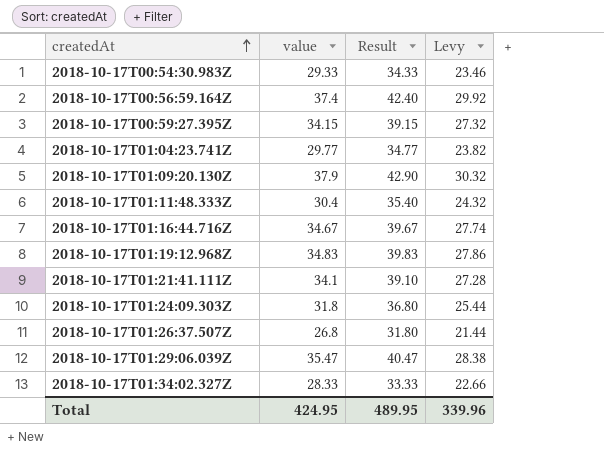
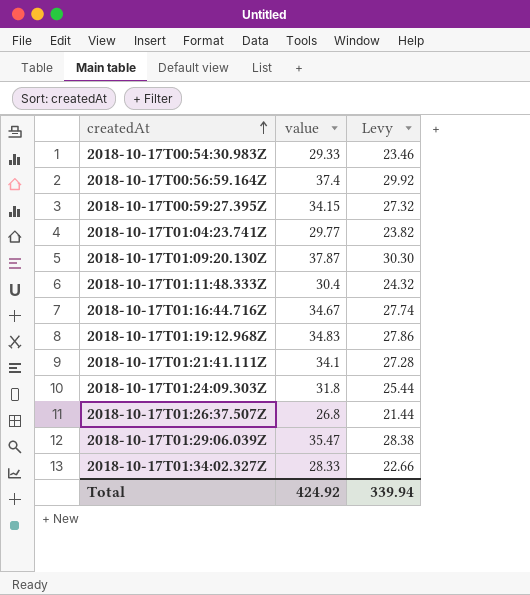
column Result | formula: [value] + 5 -> none
2018-10-17T01:09:20.130Z | value: 37.9 -> 37.87
2018-10-17T01:09:20.130Z | Levy: 30.32 -> 30.30
Total | value: 424.95 -> 424.92
Total | Levy: 339.96 -> 339.94

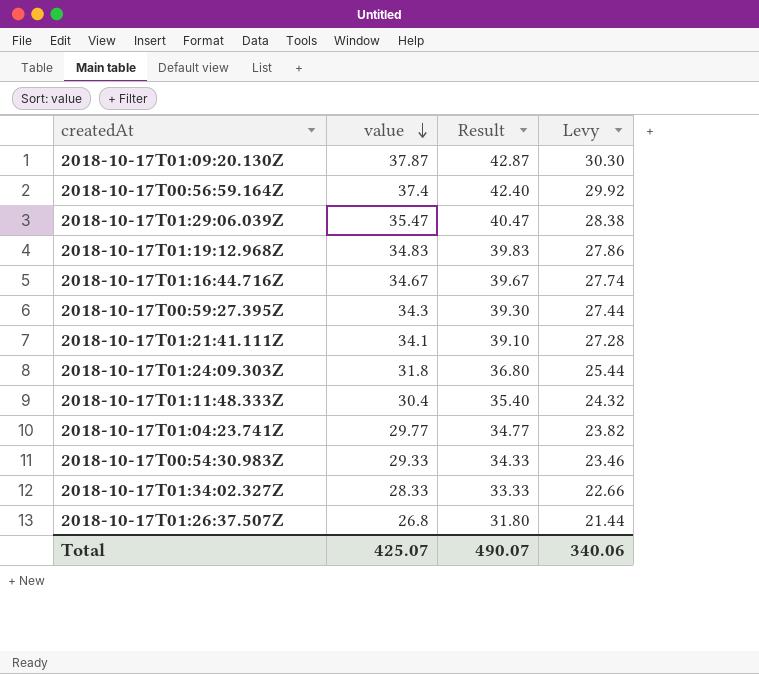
row order: createdAt ascending -> value descending
column Result | formula: none -> [value] + 5
2018-10-17T00:59:27.395Z | value: 34.15 -> 34.3
2018-10-17T00:59:27.395Z | Levy: 27.32 -> 27.44
Total | value: 424.92 -> 425.07
Total | Levy: 339.94 -> 340.06

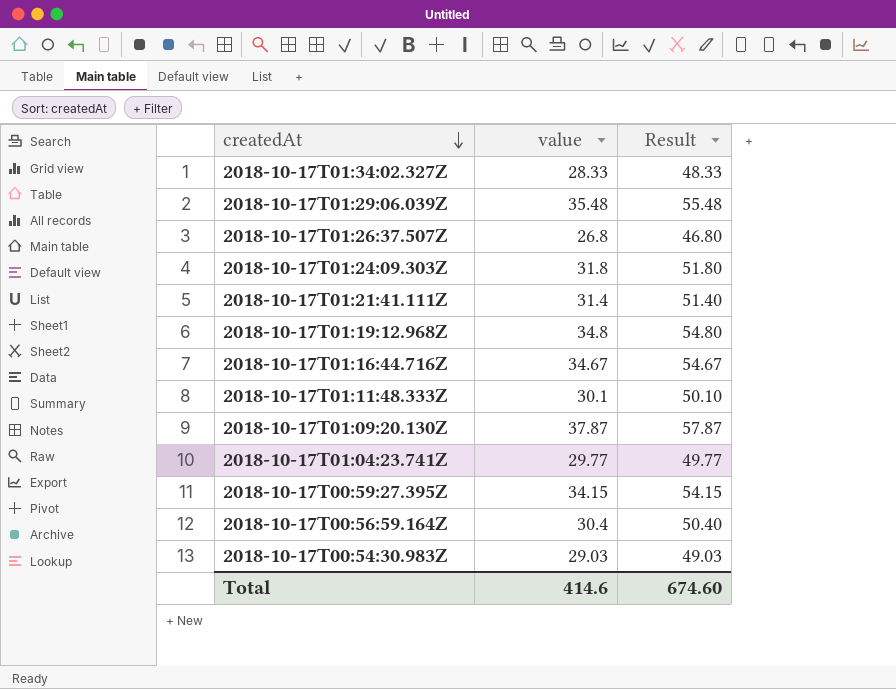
row order: value descending -> createdAt descending
column Levy | formula: [value] * 0.8 -> none
column Result | formula: [value] + 5 -> [value] + 20
2018-10-17T01:29:06.039Z | value: 35.47 -> 35.48
2018-10-17T01:21:41.111Z | value: 34.1 -> 31.4
2018-10-17T01:19:12.968Z | value: 34.83 -> 34.8
2018-10-17T01:11:48.333Z | value: 30.4 -> 30.1
2018-10-17T00:59:27.395Z | value: 34.3 -> 34.15
2018-10-17T00:56:59.164Z | value: 37.4 -> 30.4
2018-10-17T00:54:30.983Z | value: 29.33 -> 29.03
Total | value: 425.07 -> 414.6
Total | Result: 490.07 -> 674.60

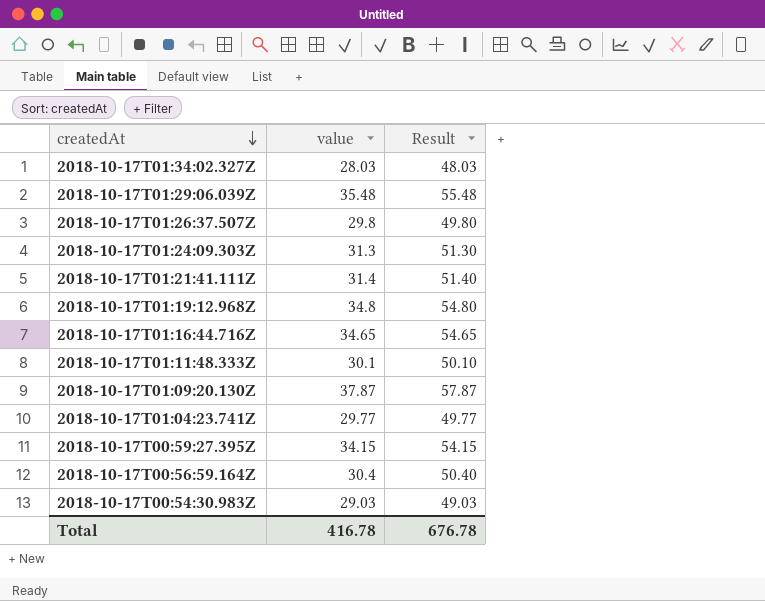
2018-10-17T01:34:02.327Z | value: 28.33 -> 28.03
2018-10-17T01:34:02.327Z | Result: 48.33 -> 48.03
2018-10-17T01:26:37.507Z | value: 26.8 -> 29.8
2018-10-17T01:26:37.507Z | Result: 46.80 -> 49.80
2018-10-17T01:24:09.303Z | value: 31.8 -> 31.3
2018-10-17T01:24:09.303Z | Result: 51.80 -> 51.30
2018-10-17T01:16:44.716Z | value: 34.67 -> 34.65
2018-10-17T01:16:44.716Z | Result: 54.67 -> 54.65
Total | value: 414.6 -> 416.78
Total | Result: 674.60 -> 676.78

